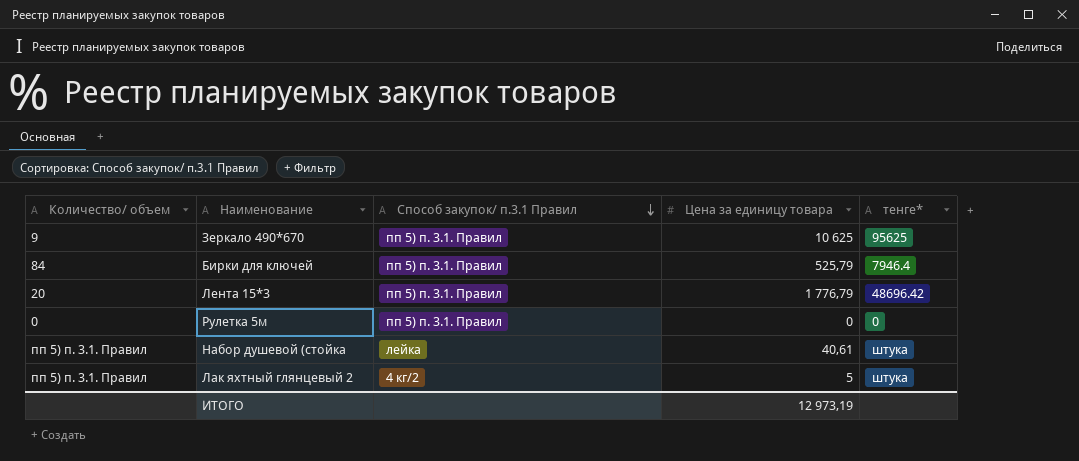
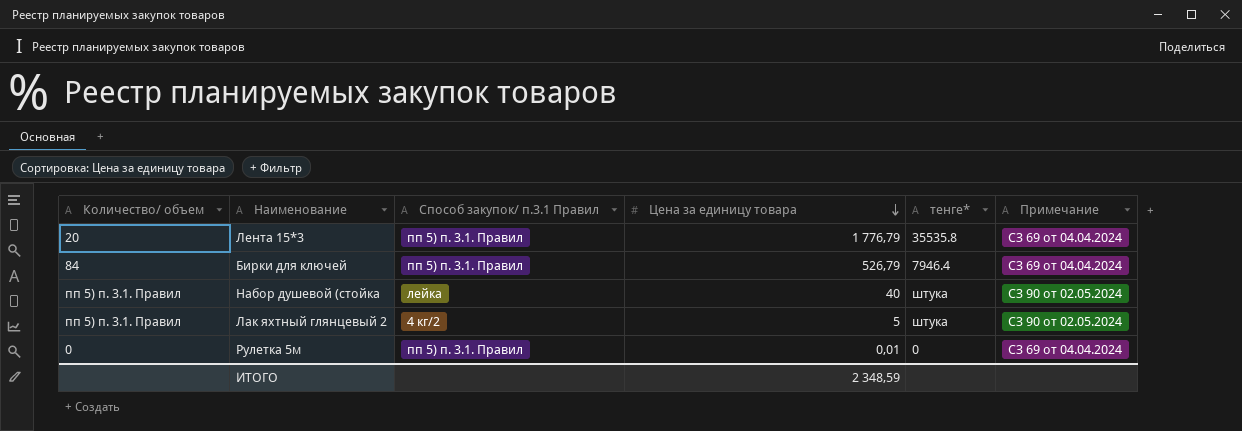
row order: Способ закупок/ п.3.1 Правил descending -> Цена за единицу товара descending
column Примечание | position: none -> 6
row Зеркало 490*670: 9 | пп 5) п. 3.1. Правил | 10 625 | 95625 -> none
Лента 15*3 | тенге*: 48696.42 -> 35535.8
Бирки для ключей | Цена за единицу товара: 525,79 -> 526,79
Набор душевой (стойка | Цена за единицу товара: 40,61 -> 40
Рулетка 5м | Цена за единицу товара: 0 -> 0,01
ИТОГО | Цена за единицу товара: 12 973,19 -> 2 348,59

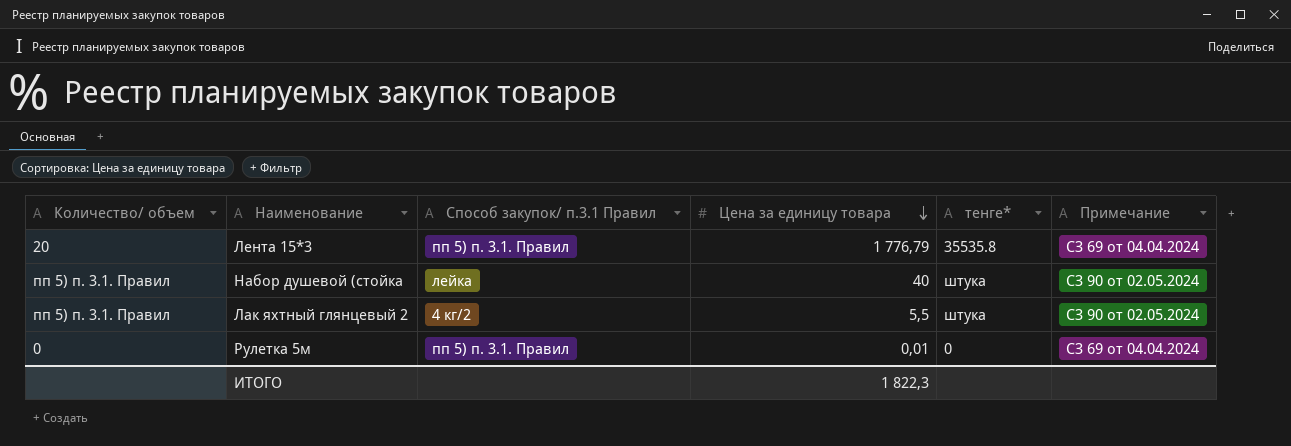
row Бирки для ключей: 84 | пп 5) п. 3.1. Правил | 526,79 | 7946.4 | СЗ 69 от 04.04.2024 -> none
Лак яхтный глянцевый 2 | Цена за единицу товара: 5 -> 5,5
ИТОГО | Цена за единицу товара: 2 348,59 -> 1 822,3

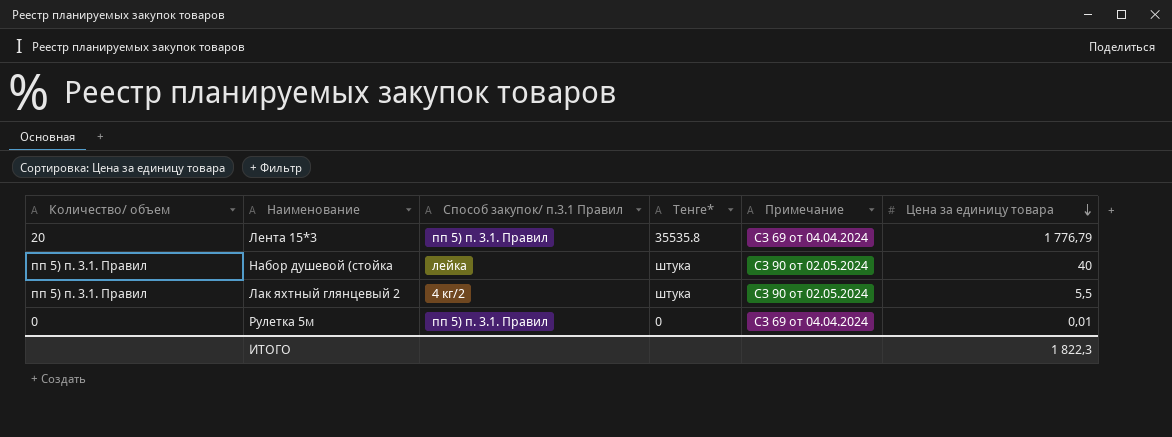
column name: тенге* -> Тенге*
column Цена за единицу товара | position: 4 -> 6

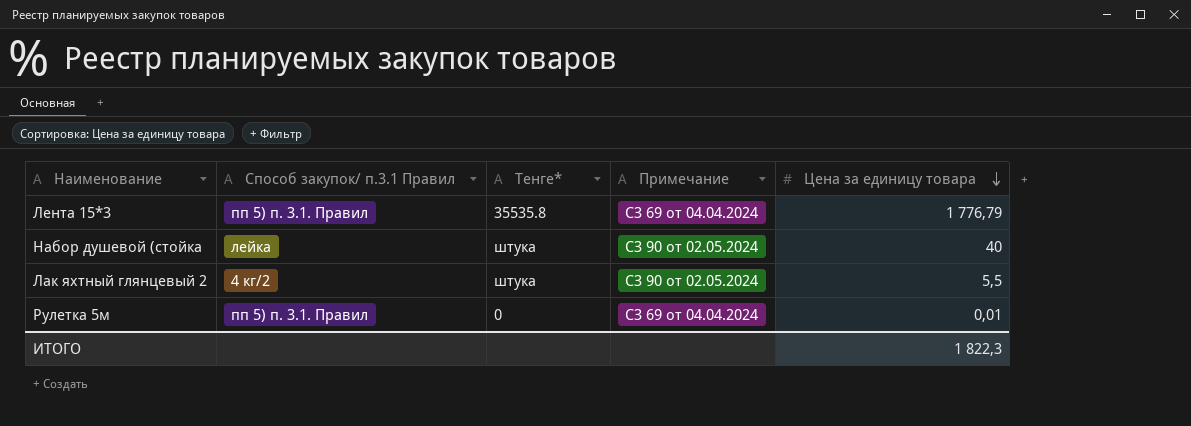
column Количество/ объем | position: 1 -> none

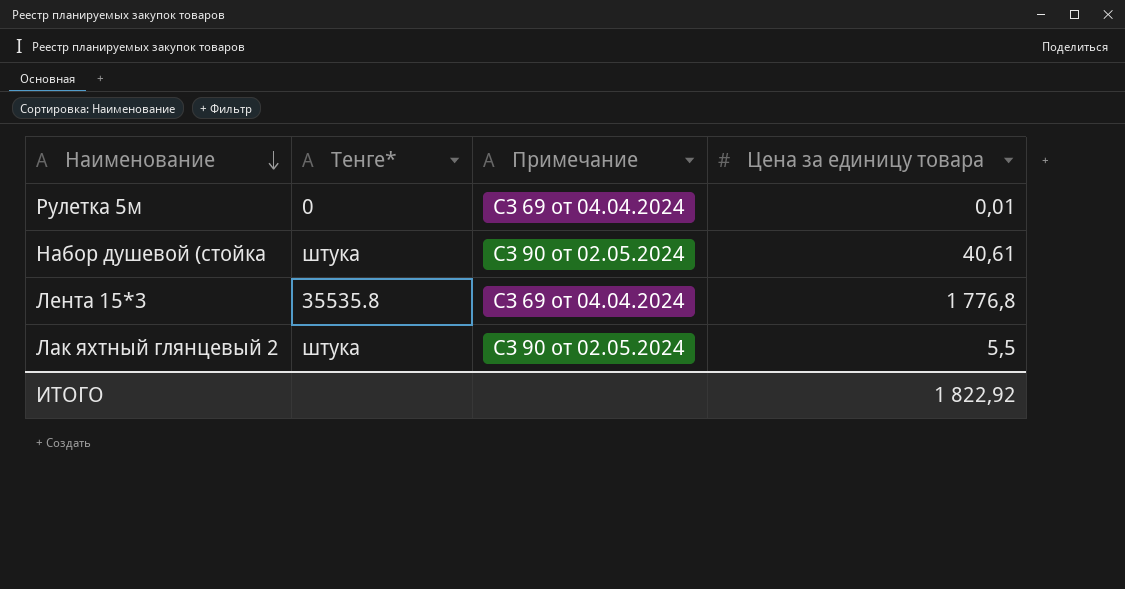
row order: Цена за единицу товара descending -> Наименование descending
column Способ закупок/ п.3.1 Правил | position: 2 -> none
Набор душевой (стойка | Цена за единицу товара: 40 -> 40,61
Лента 15*3 | Цена за единицу товара: 1 776,79 -> 1 776,8
ИТОГО | Цена за единицу товара: 1 822,3 -> 1 822,92

